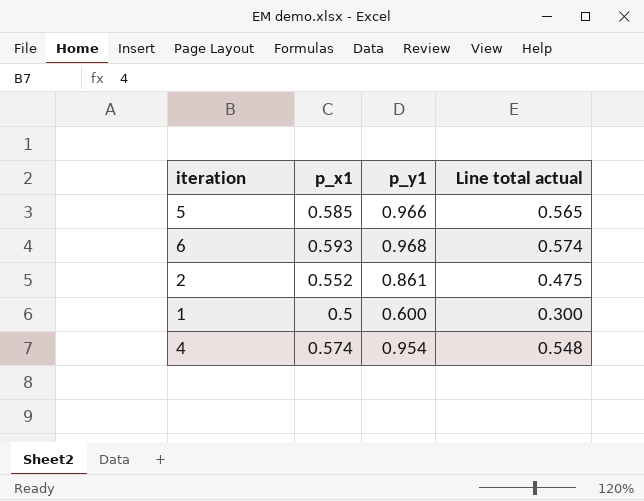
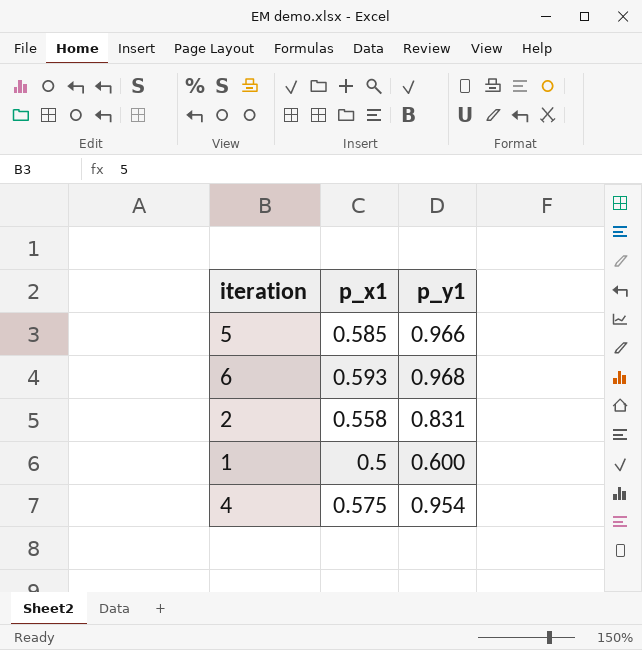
column Line total actual | formula: [p_x1] * [p_y1] -> none
2 | p_x1: 0.552 -> 0.558
2 | p_y1: 0.861 -> 0.831
4 | p_x1: 0.574 -> 0.575

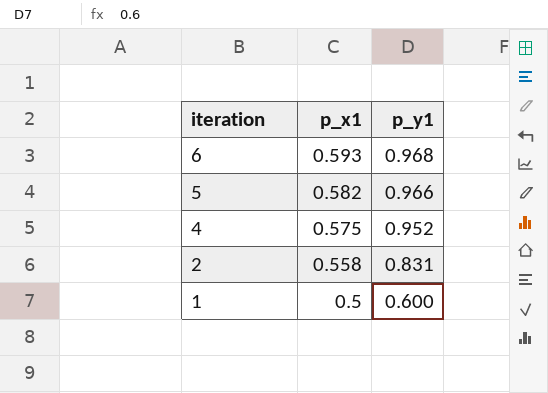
row order: none -> iteration descending
5 | p_x1: 0.585 -> 0.582
4 | p_y1: 0.954 -> 0.952

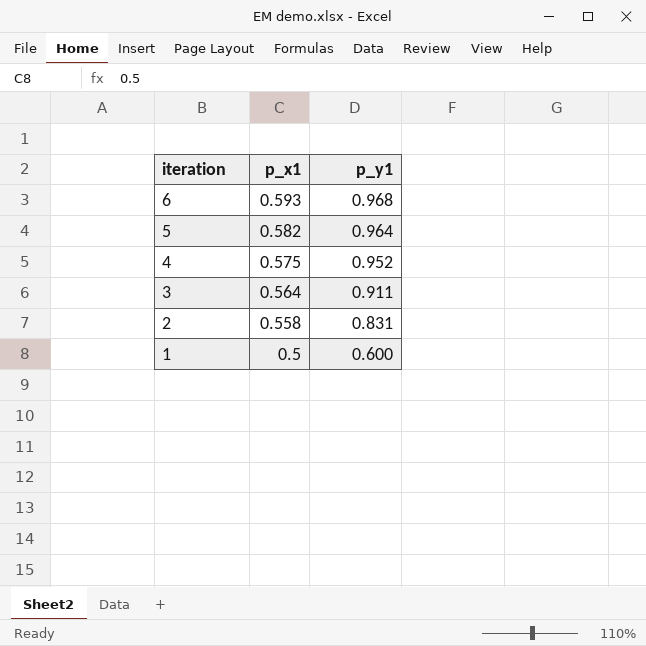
5 | p_y1: 0.966 -> 0.964
row 3: none -> 0.564 | 0.911

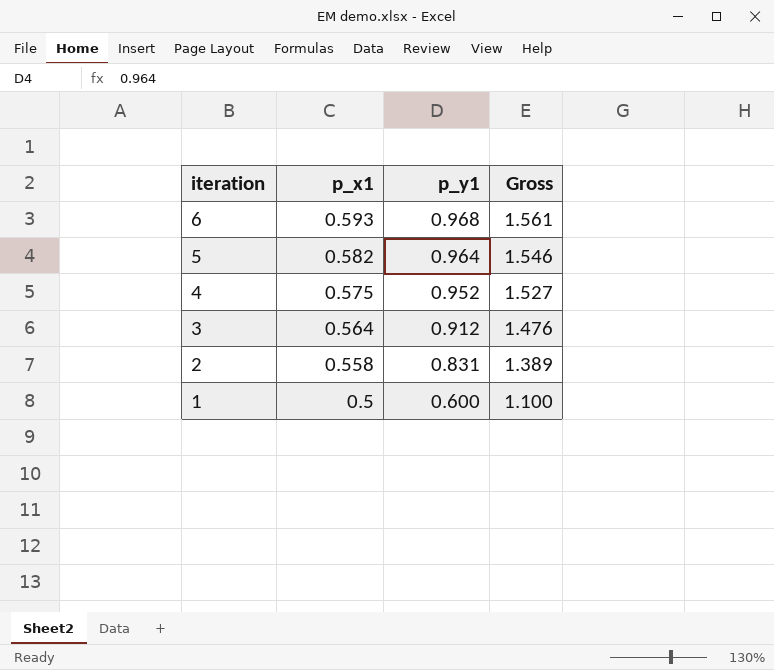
column Gross | formula: none -> [p_x1] + [p_y1]
3 | p_y1: 0.911 -> 0.912

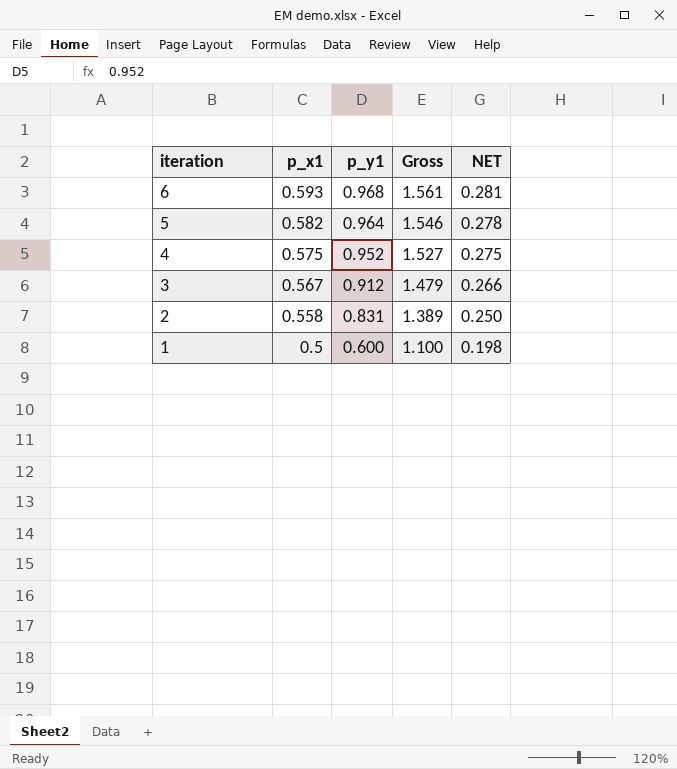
column NET | formula: none -> [Gross] * 0.18
3 | p_x1: 0.564 -> 0.567
3 | Gross: 1.476 -> 1.479

